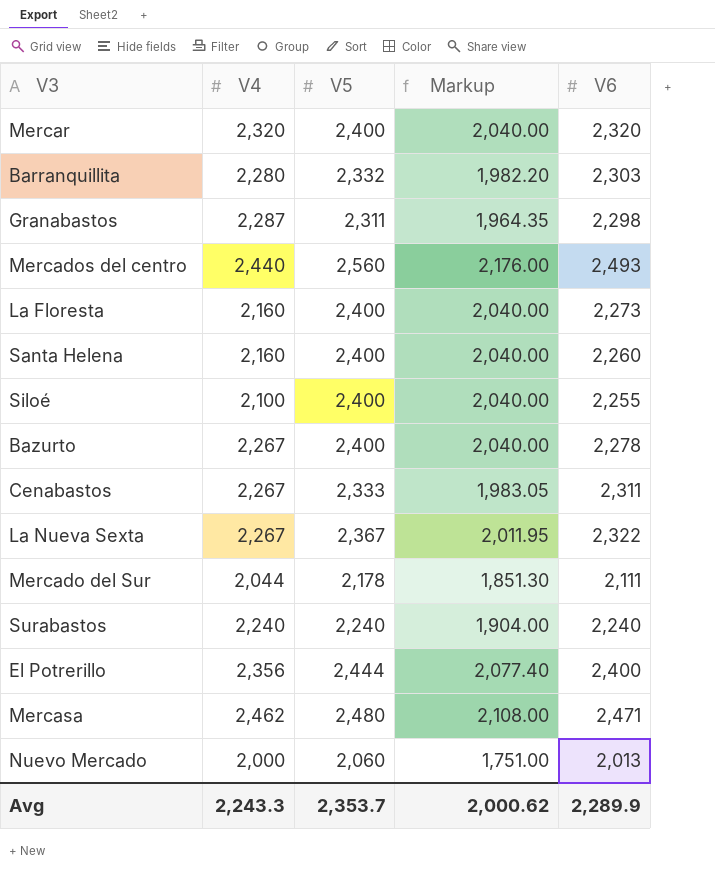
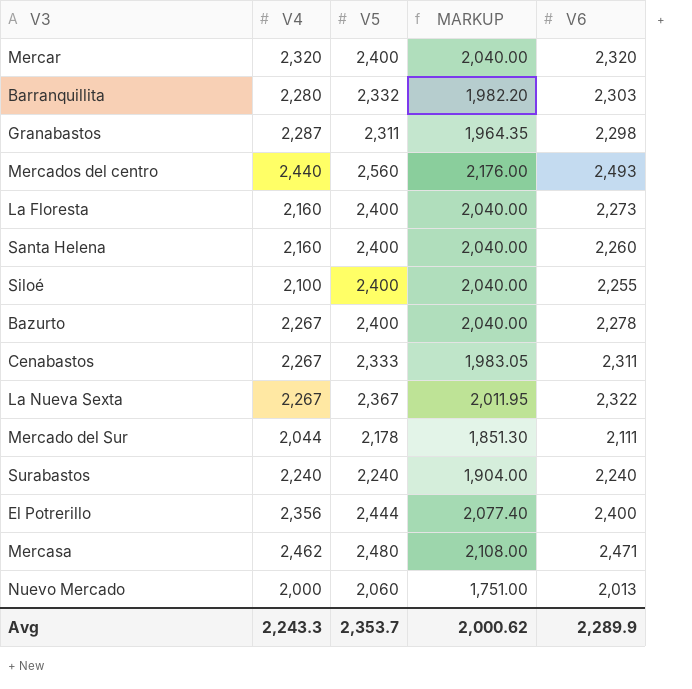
column name: Markup -> MARKUP

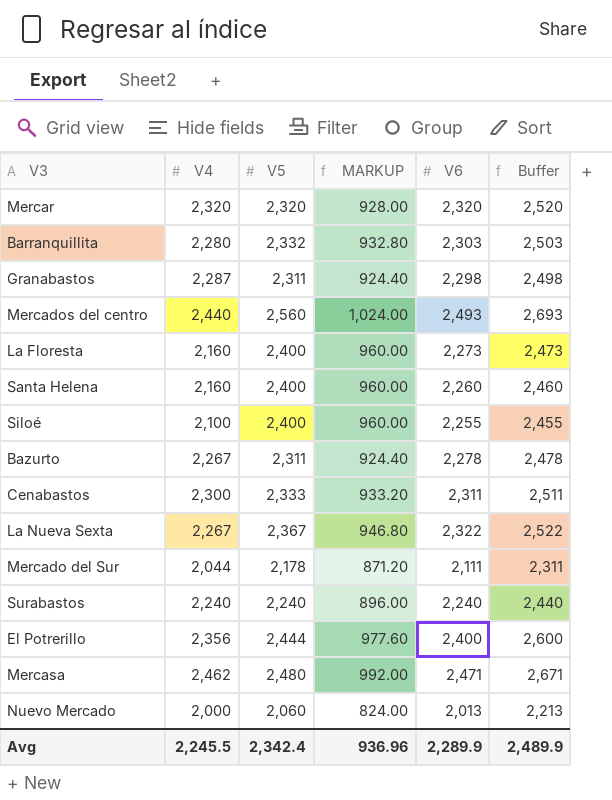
column MARKUP | formula: [V5] * 0.85 -> [V5] * 0.4
column Buffer | formula: none -> [V6] + 200
Mercar | V5: 2,400 -> 2,320
Bazurto | V5: 2,400 -> 2,311
Cenabastos | V4: 2,267 -> 2,300
Avg | V4: 2,243.3 -> 2,245.5
Avg | V5: 2,353.7 -> 2,342.4
Avg | MARKUP: 2,000.62 -> 936.96

